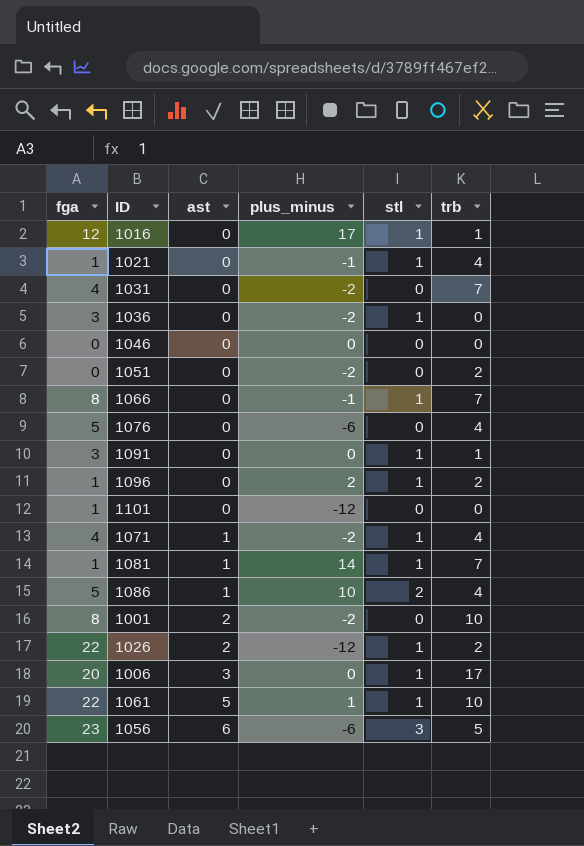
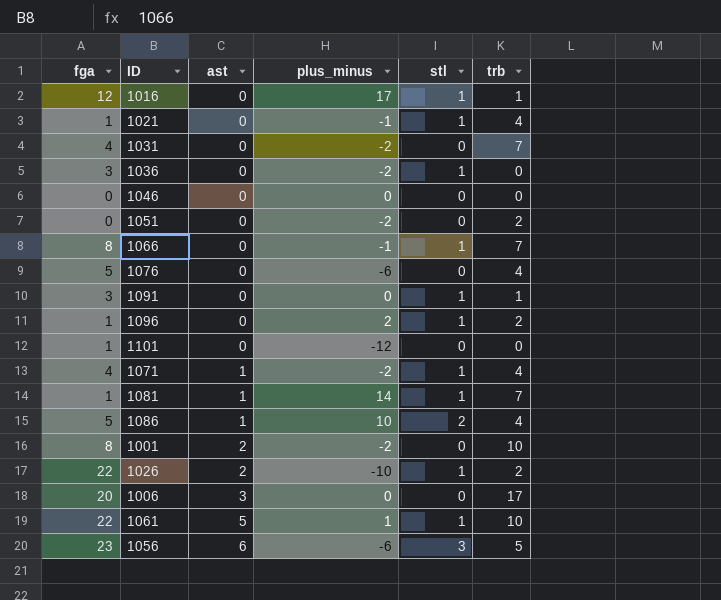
1026 | plus_minus: -12 -> -10
1006 | stl: 1 -> 0

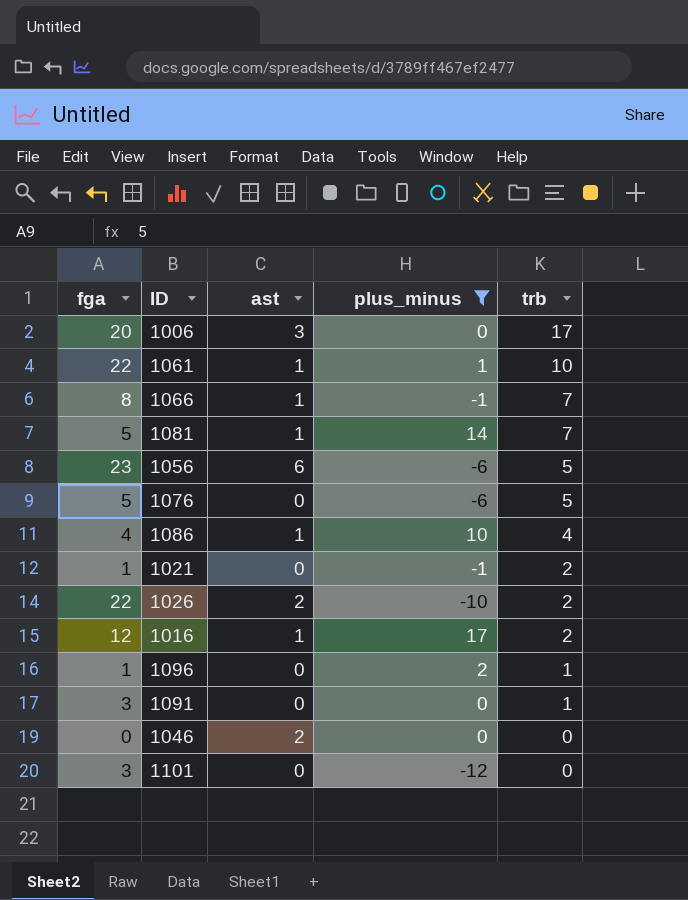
filter: none -> plus_minus != -2
row order: ast ascending -> trb descending
column stl | position: 5 -> none
1061 | ast: 5 -> 1
1066 | ast: 0 -> 1
1081 | fga: 1 -> 5
1076 | trb: 4 -> 5
1086 | fga: 5 -> 4
1021 | trb: 4 -> 2
1016 | ast: 0 -> 1
1016 | trb: 1 -> 2
1096 | trb: 2 -> 1
1046 | ast: 0 -> 2
1101 | fga: 1 -> 3

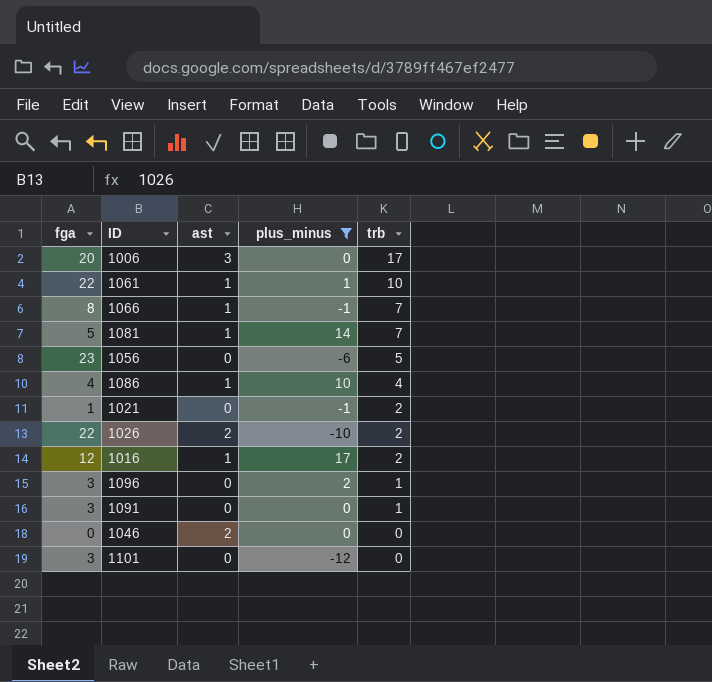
row 1076: 5 | 0 | -6 | 5 -> none
1056 | ast: 6 -> 0
1096 | fga: 1 -> 3

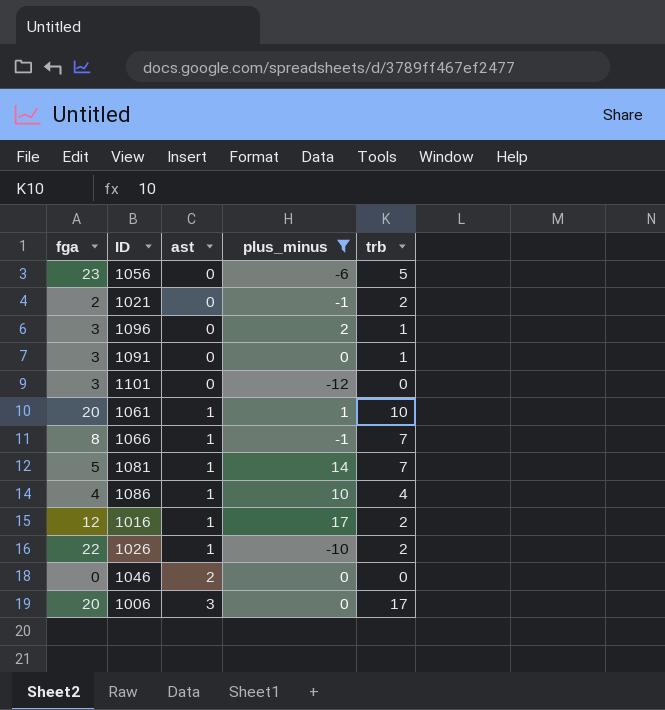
row order: trb descending -> ast ascending
1021 | fga: 1 -> 2
1061 | fga: 22 -> 20
1026 | ast: 2 -> 1

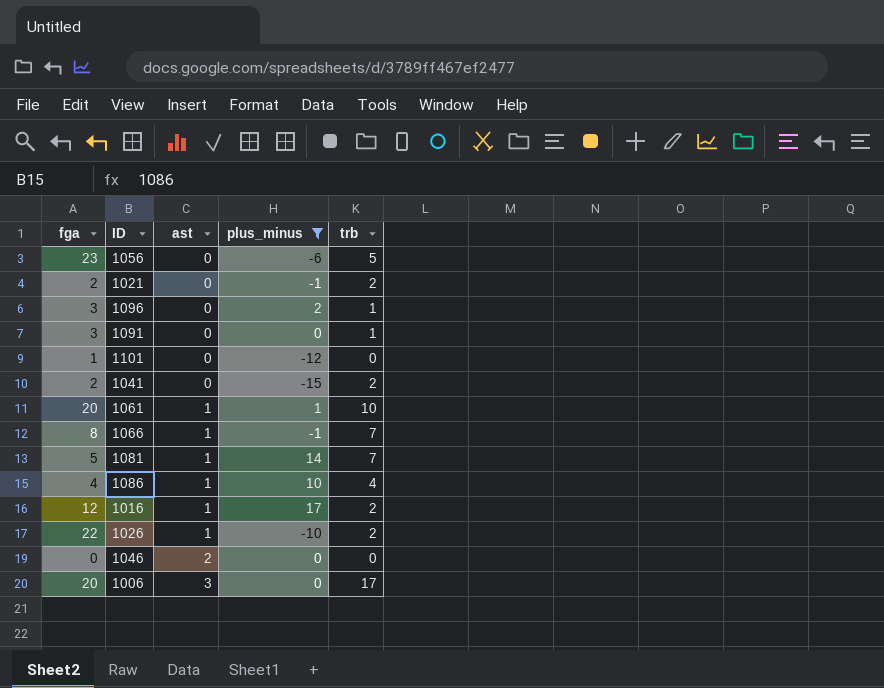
1101 | fga: 3 -> 1
row 1041: none -> 2 | 0 | -15 | 2

